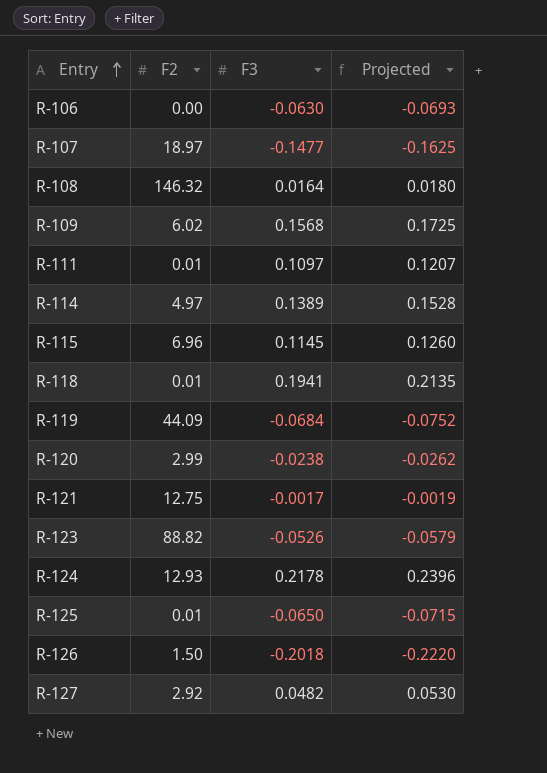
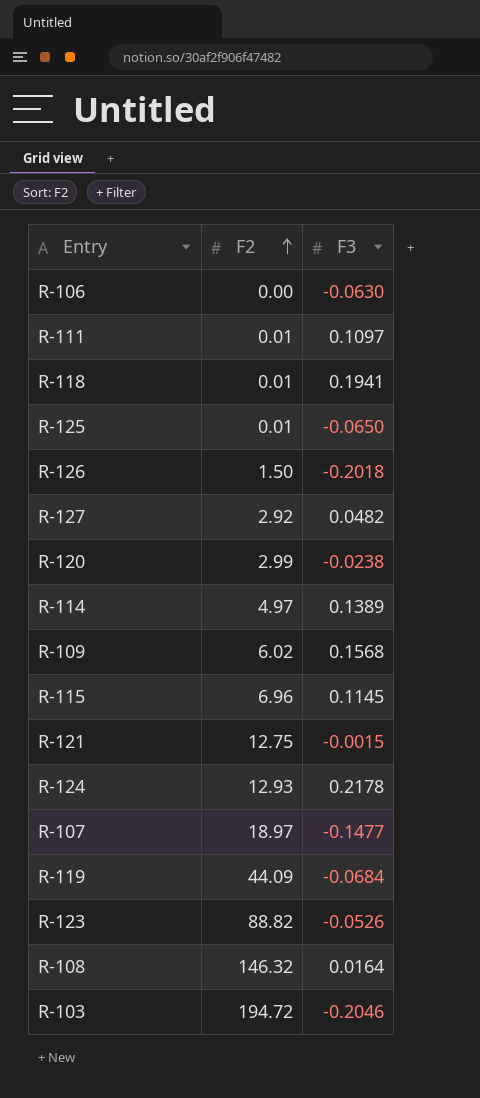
row order: Entry ascending -> F2 ascending
column Projected | formula: [F3] * 1.1 -> none
R-121 | F3: -0.0017 -> -0.0015
row R-103: none -> 194.72 | -0.2046

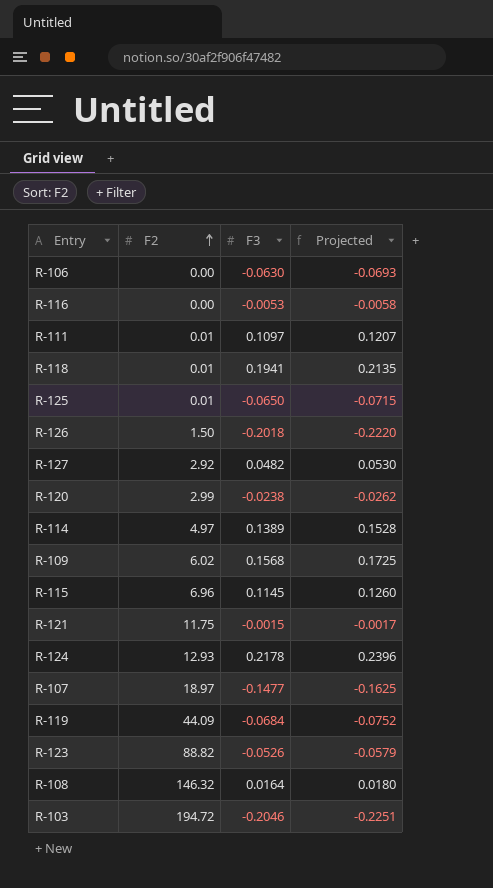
column Projected | formula: none -> [F3] * 1.1
row R-116: none -> 0.00 | -0.0053 | -0.0058
R-121 | F2: 12.75 -> 11.75

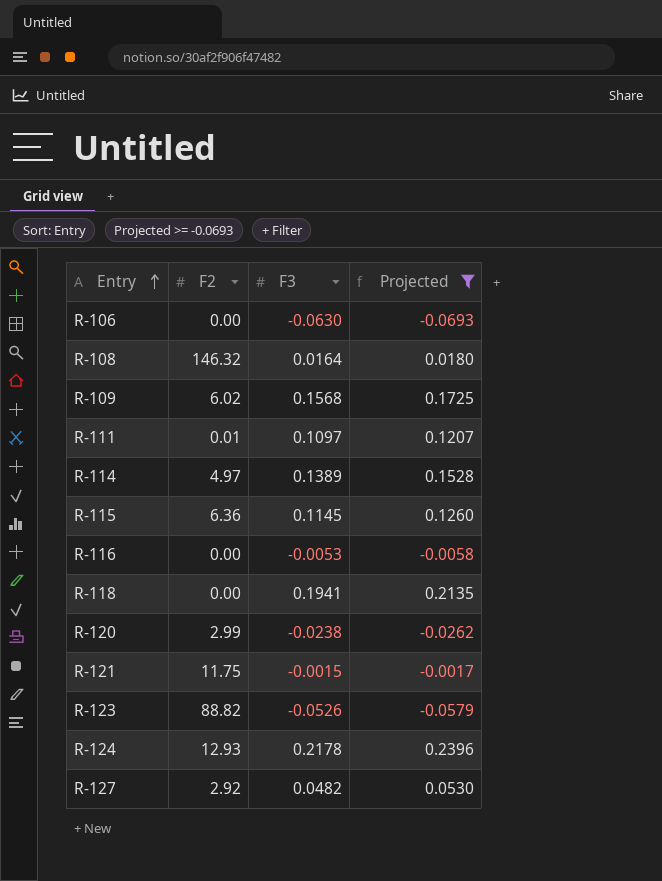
filter: none -> Projected >= -0.0693
row order: F2 ascending -> Entry ascending
R-115 | F2: 6.96 -> 6.36
R-118 | F2: 0.01 -> 0.00

